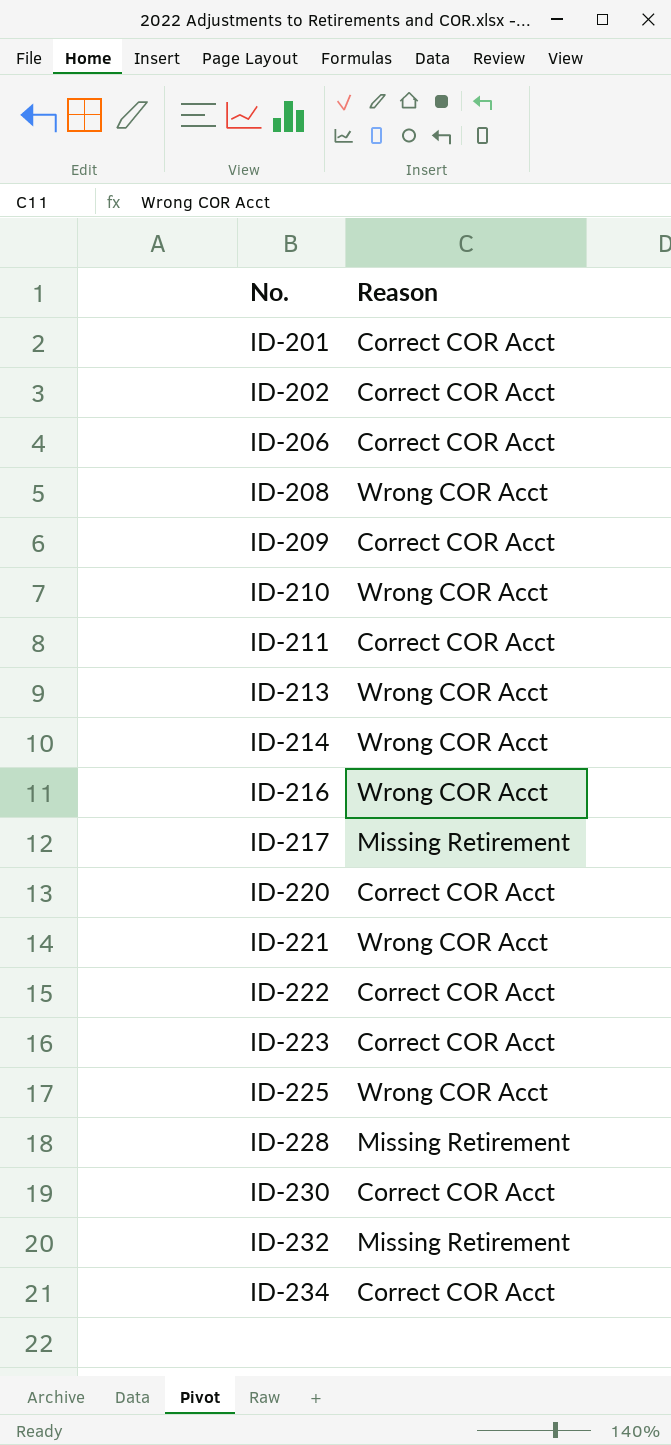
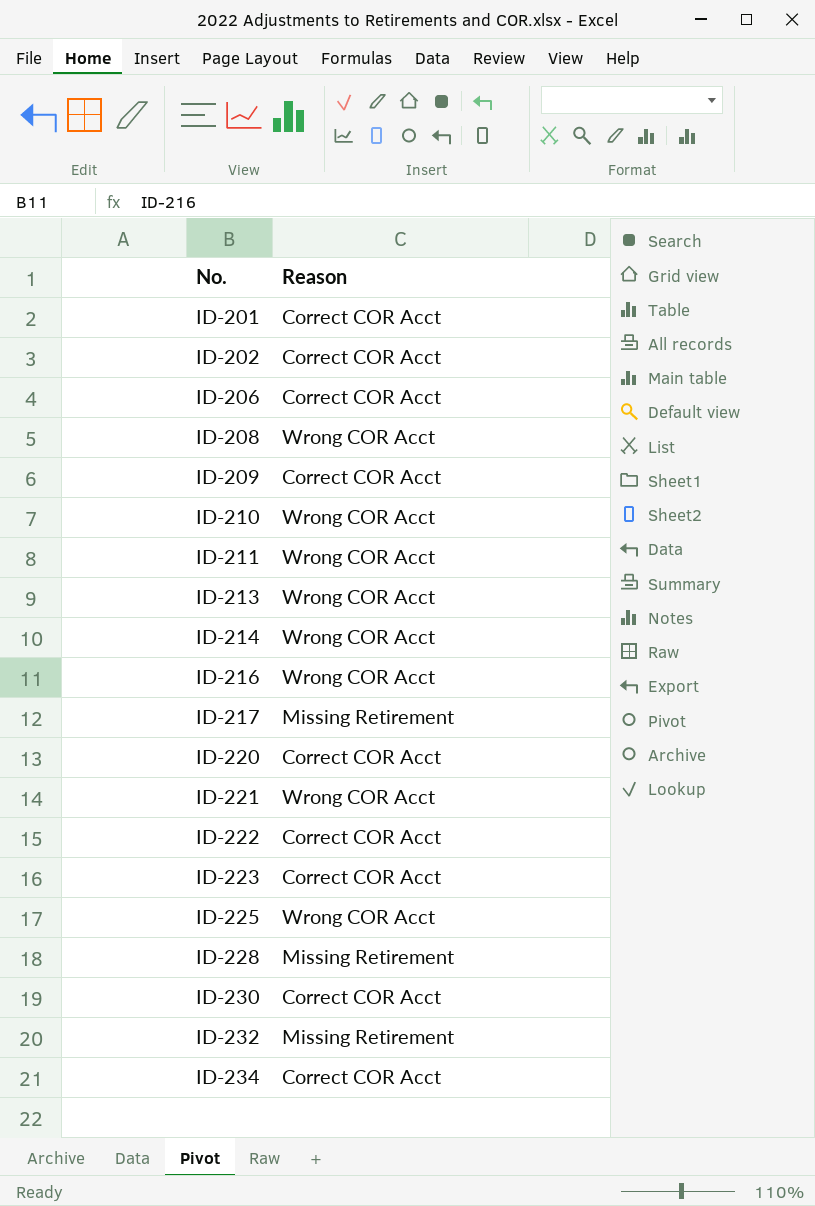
ID-211 | Reason: Correct COR Acct -> Wrong COR Acct

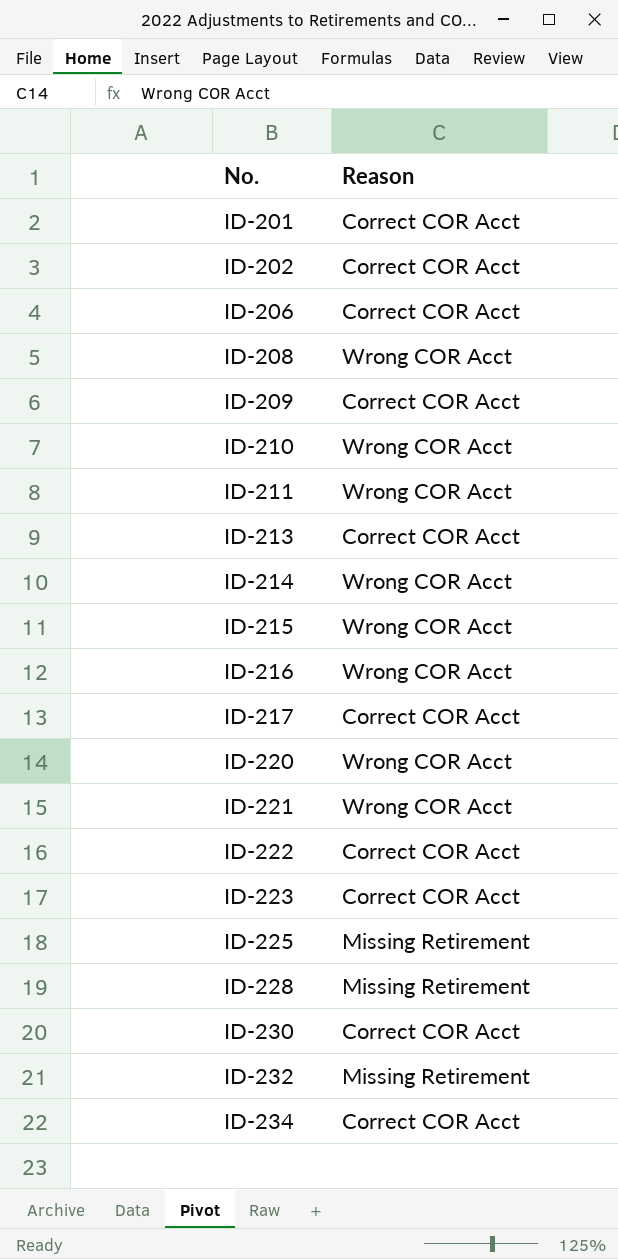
ID-213 | Reason: Wrong COR Acct -> Correct COR Acct
row ID-215: none -> Wrong COR Acct
ID-217 | Reason: Missing Retirement -> Correct COR Acct
ID-220 | Reason: Correct COR Acct -> Wrong COR Acct
ID-225 | Reason: Wrong COR Acct -> Missing Retirement

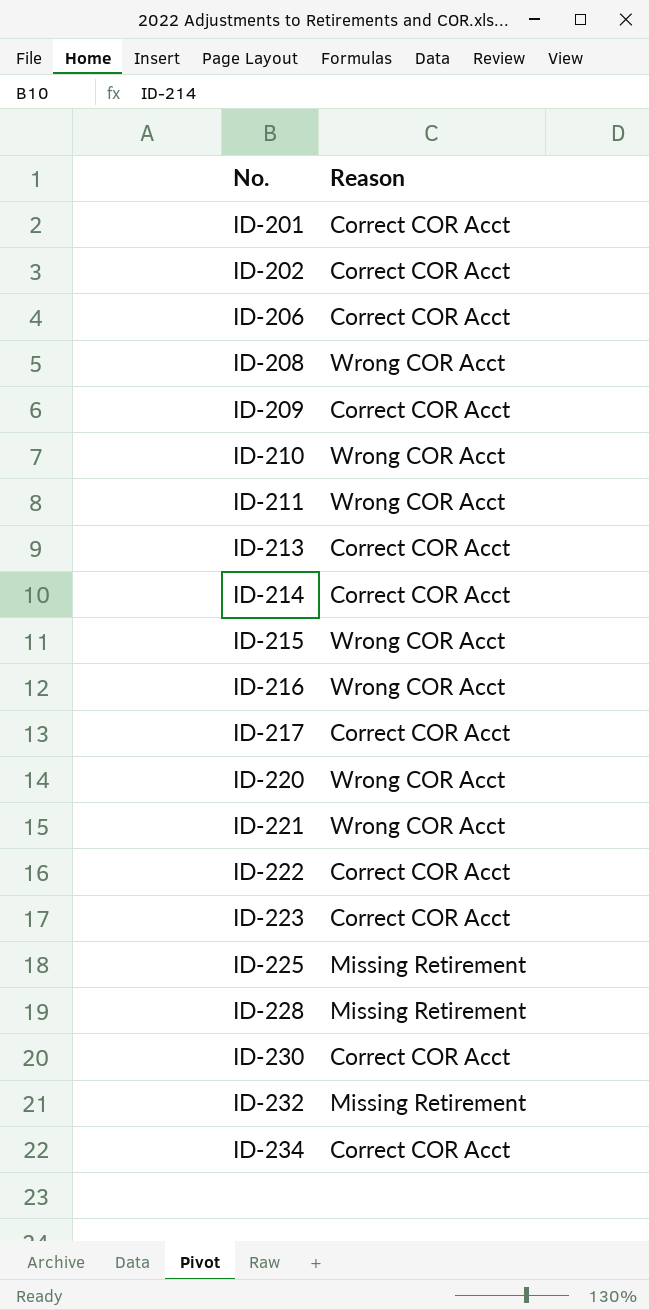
ID-214 | Reason: Wrong COR Acct -> Correct COR Acct

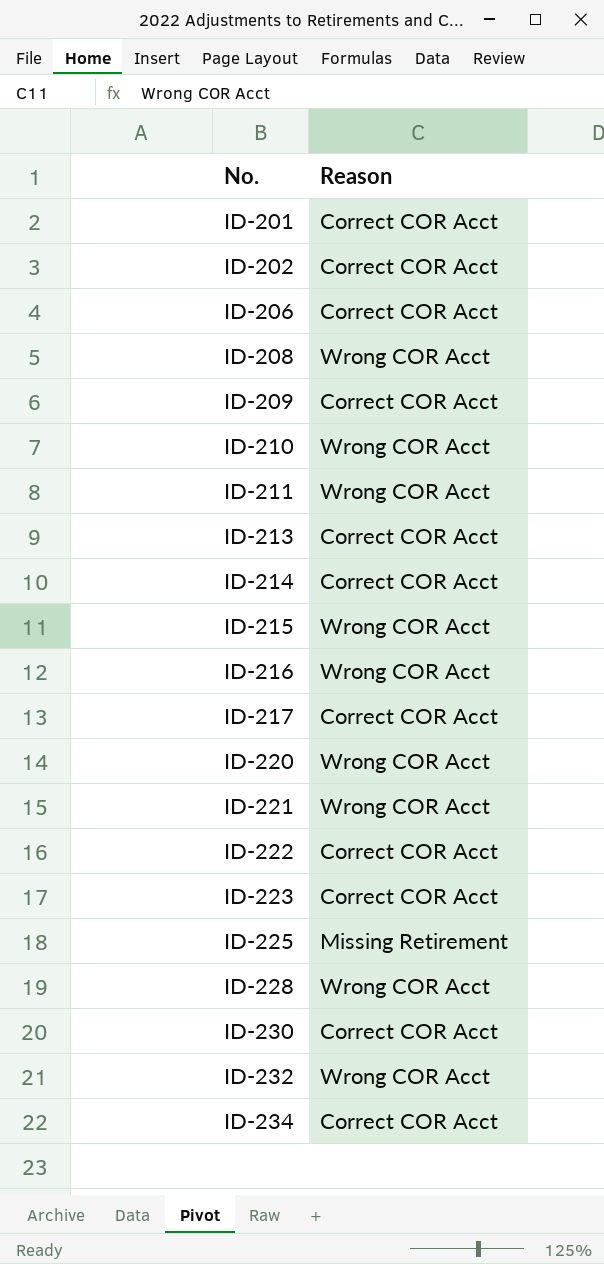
ID-228 | Reason: Missing Retirement -> Wrong COR Acct
ID-232 | Reason: Missing Retirement -> Wrong COR Acct

